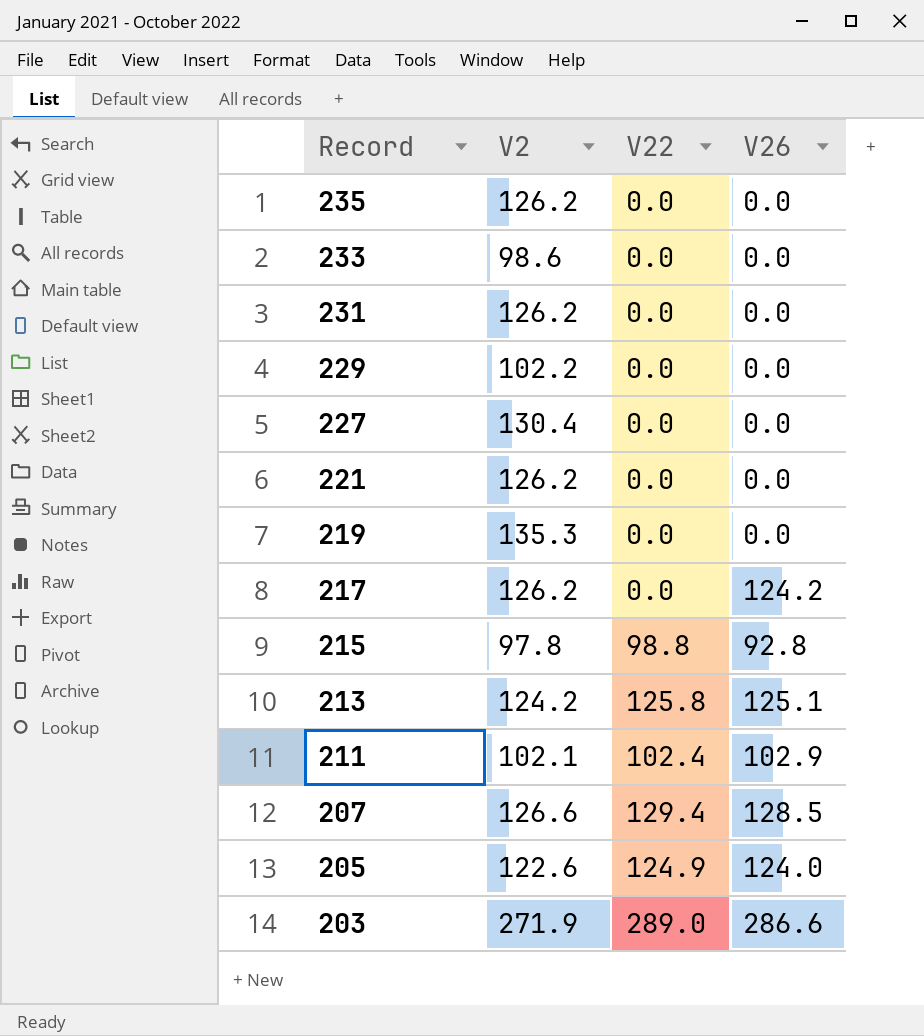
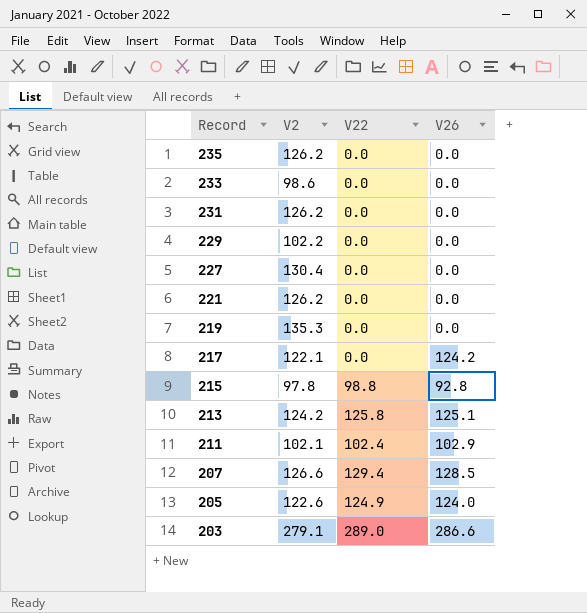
217 | V2: 126.2 -> 122.1
203 | V2: 271.9 -> 279.1

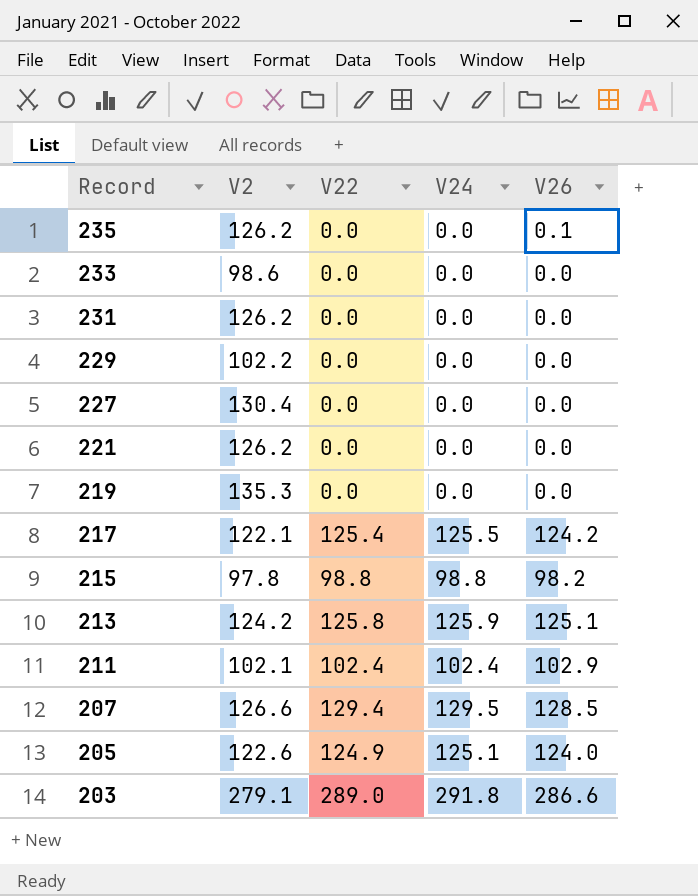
column V24 | position: none -> 4
235 | V26: 0.0 -> 0.1
217 | V22: 0.0 -> 125.4
215 | V26: 92.8 -> 98.2

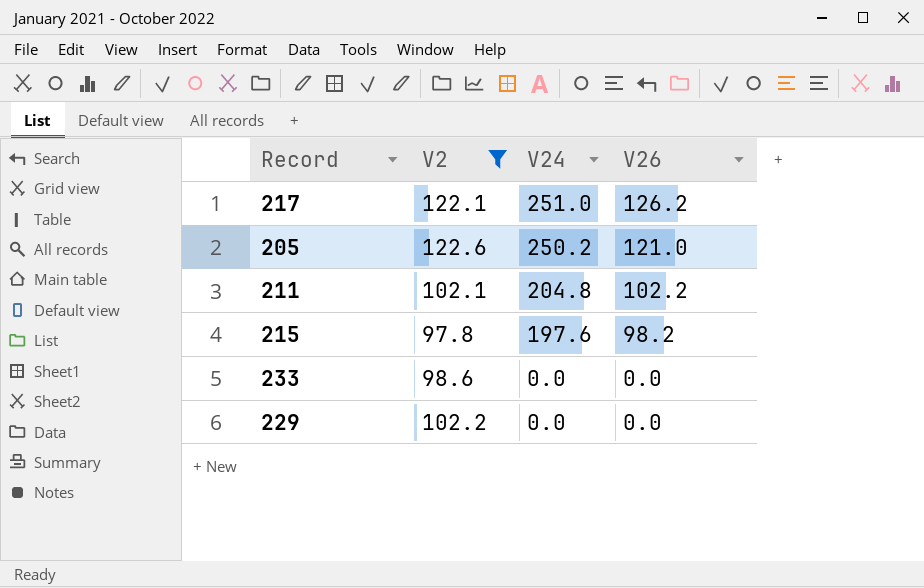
filter: none -> V2 <= 122.6
row order: Record descending -> V24 descending
column V22 | position: 3 -> none
217 | V24: 125.5 -> 251.0
217 | V26: 124.2 -> 126.2
205 | V24: 125.1 -> 250.2
205 | V26: 124.0 -> 121.0
211 | V24: 102.4 -> 204.8
211 | V26: 102.9 -> 102.2
215 | V24: 98.8 -> 197.6

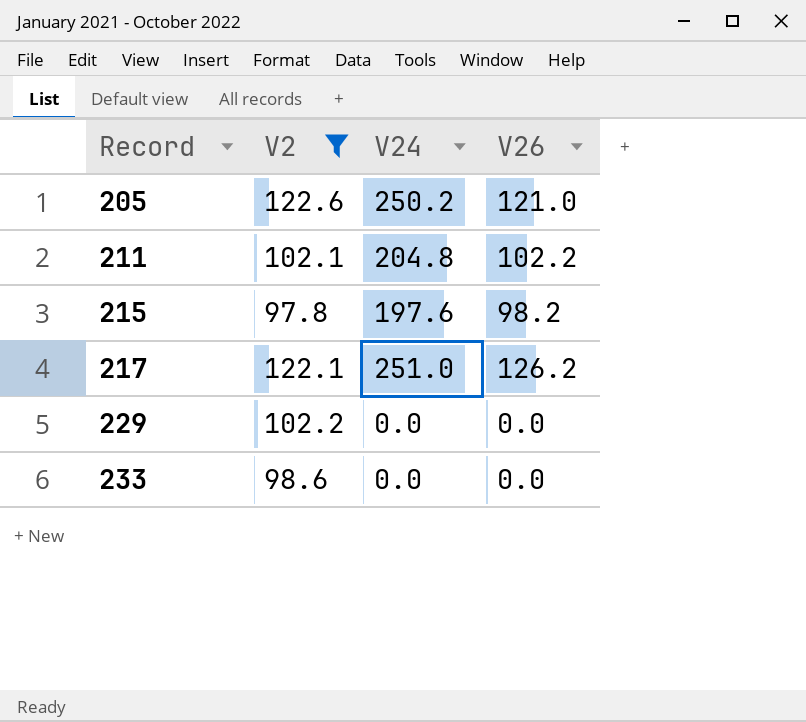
row order: V24 descending -> Record ascending

